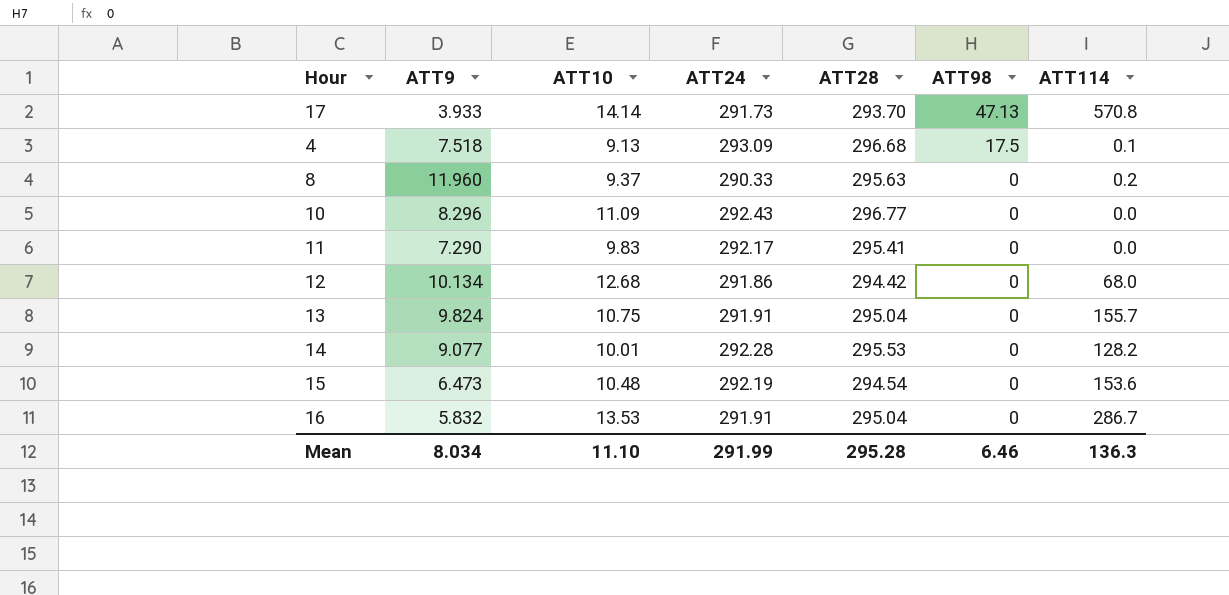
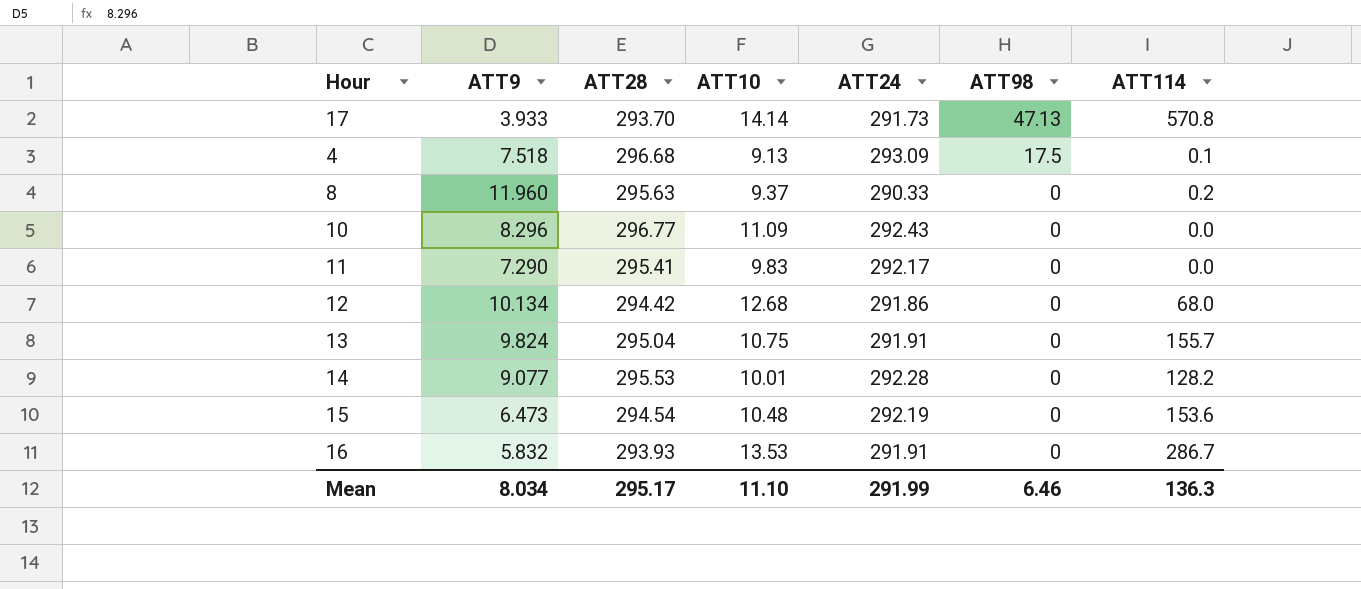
column ATT28 | position: 5 -> 3
16 | ATT28: 295.04 -> 293.93
Mean | ATT28: 295.28 -> 295.17

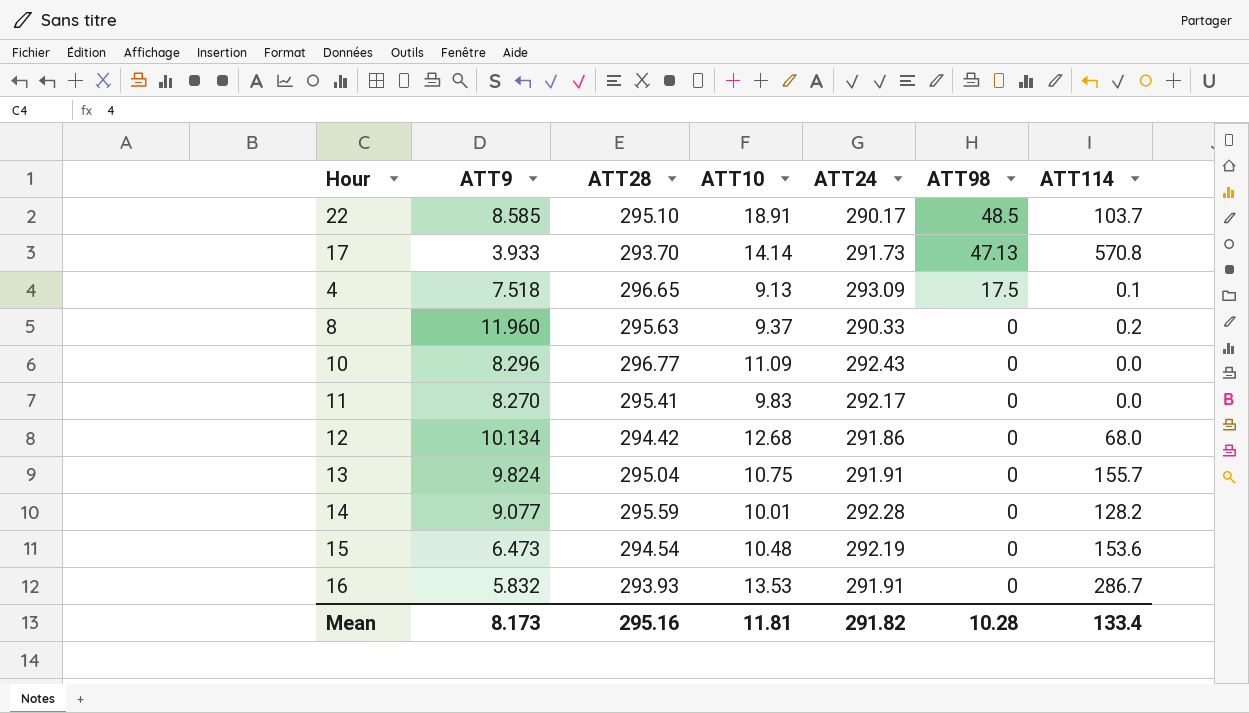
row 22: none -> 8.585 | 295.10 | 18.91 | 290.17 | 48.5 | 103.7
4 | ATT28: 296.68 -> 296.65
11 | ATT9: 7.290 -> 8.270
14 | ATT28: 295.53 -> 295.59
Mean | ATT9: 8.034 -> 8.173
Mean | ATT28: 295.17 -> 295.16
Mean | ATT10: 11.10 -> 11.81
Mean | ATT24: 291.99 -> 291.82
Mean | ATT98: 6.46 -> 10.28
Mean | ATT114: 136.3 -> 133.4

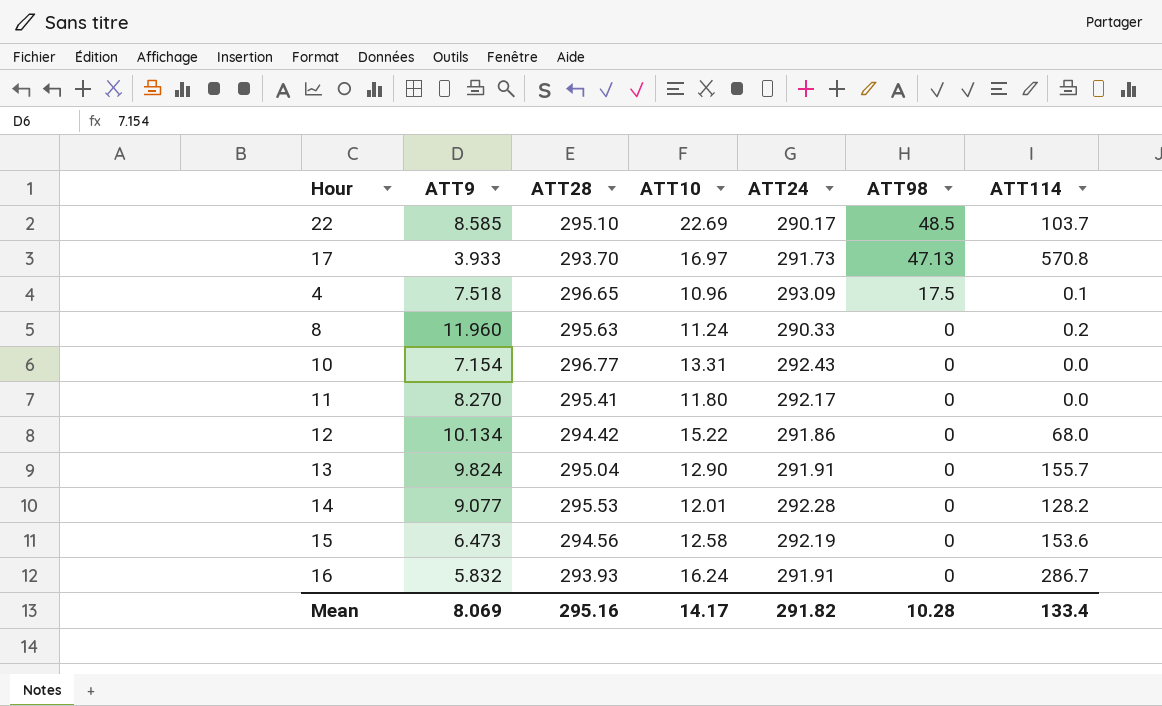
22 | ATT10: 18.91 -> 22.69
17 | ATT10: 14.14 -> 16.97
4 | ATT10: 9.13 -> 10.96
8 | ATT10: 9.37 -> 11.24
10 | ATT9: 8.296 -> 7.154
10 | ATT10: 11.09 -> 13.31
11 | ATT10: 9.83 -> 11.80
12 | ATT10: 12.68 -> 15.22
13 | ATT10: 10.75 -> 12.90
14 | ATT28: 295.59 -> 295.53
14 | ATT10: 10.01 -> 12.01
15 | ATT28: 294.54 -> 294.56
15 | ATT10: 10.48 -> 12.58
16 | ATT10: 13.53 -> 16.24
Mean | ATT9: 8.173 -> 8.069
Mean | ATT10: 11.81 -> 14.17

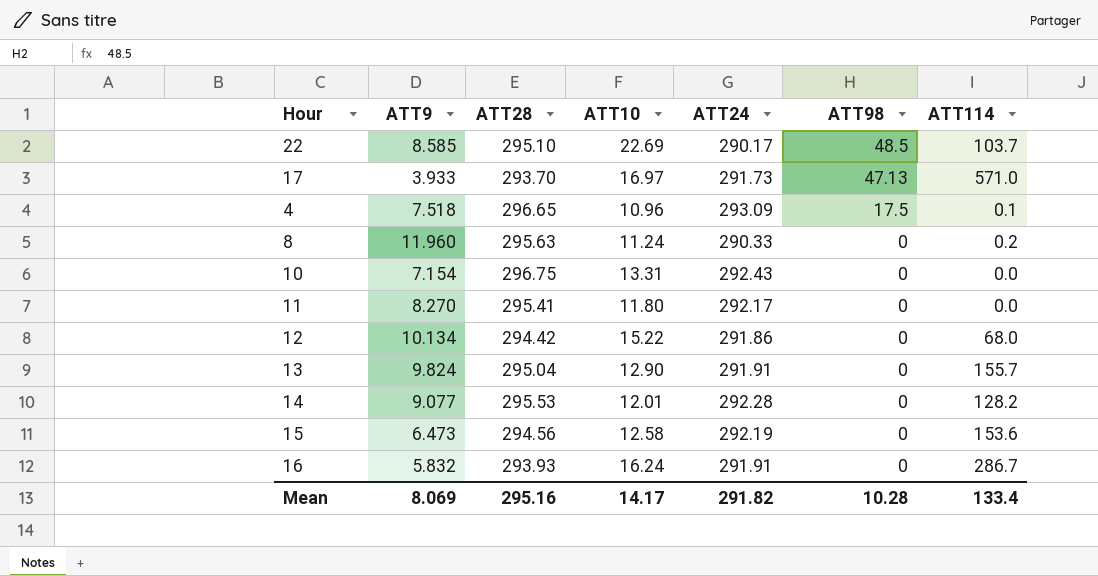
17 | ATT114: 570.8 -> 571.0
10 | ATT28: 296.77 -> 296.75

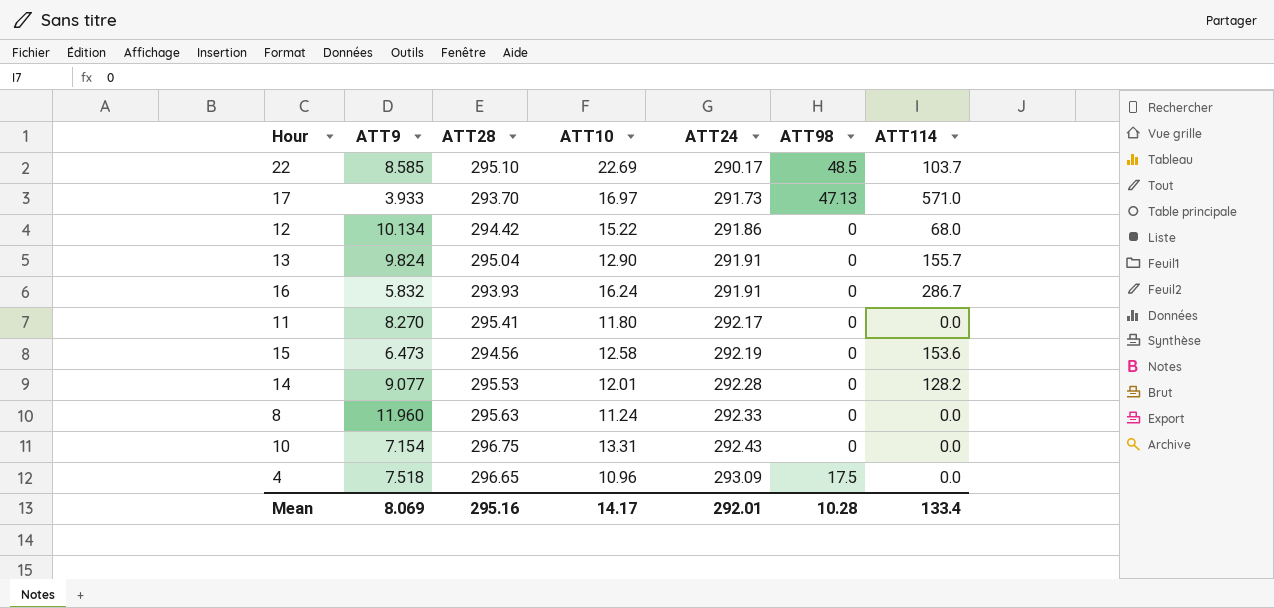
row order: ATT98 descending -> ATT24 ascending
8 | ATT24: 290.33 -> 292.33
8 | ATT114: 0.2 -> 0.0
4 | ATT114: 0.1 -> 0.0
Mean | ATT24: 291.82 -> 292.01

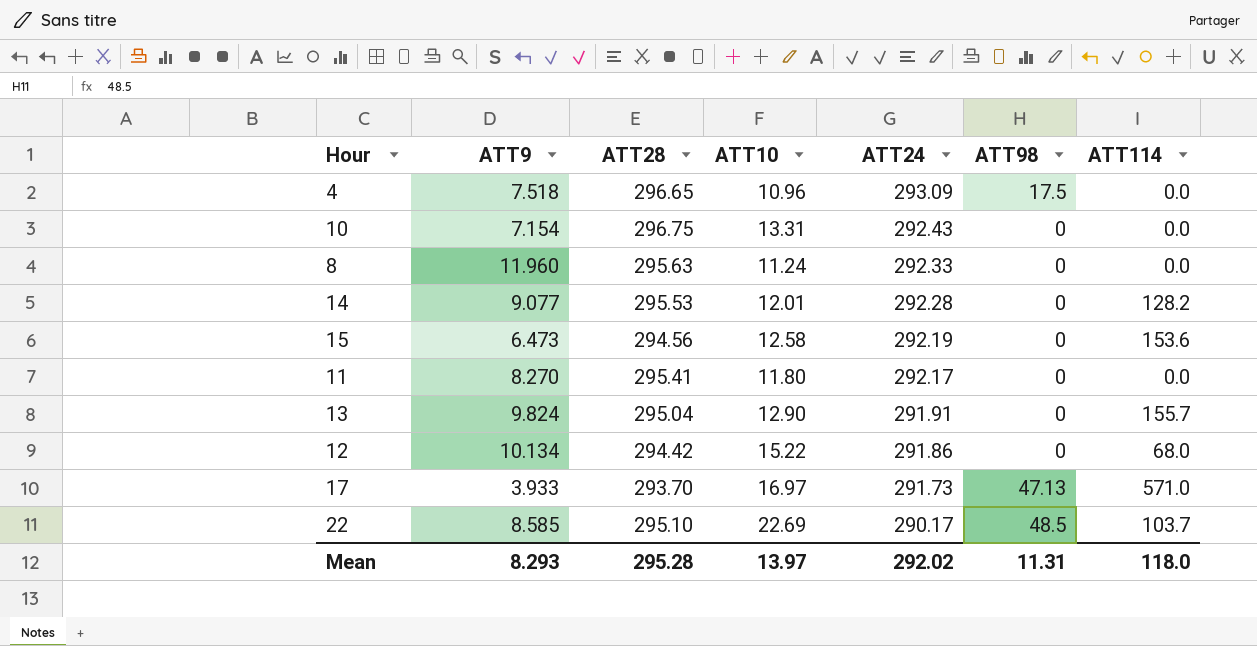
row order: ATT24 ascending -> ATT24 descending
row 16: 5.832 | 293.93 | 16.24 | 291.91 | 0 | 286.7 -> none
Mean | ATT9: 8.069 -> 8.293
Mean | ATT28: 295.16 -> 295.28
Mean | ATT10: 14.17 -> 13.97
Mean | ATT24: 292.01 -> 292.02
Mean | ATT98: 10.28 -> 11.31
Mean | ATT114: 133.4 -> 118.0

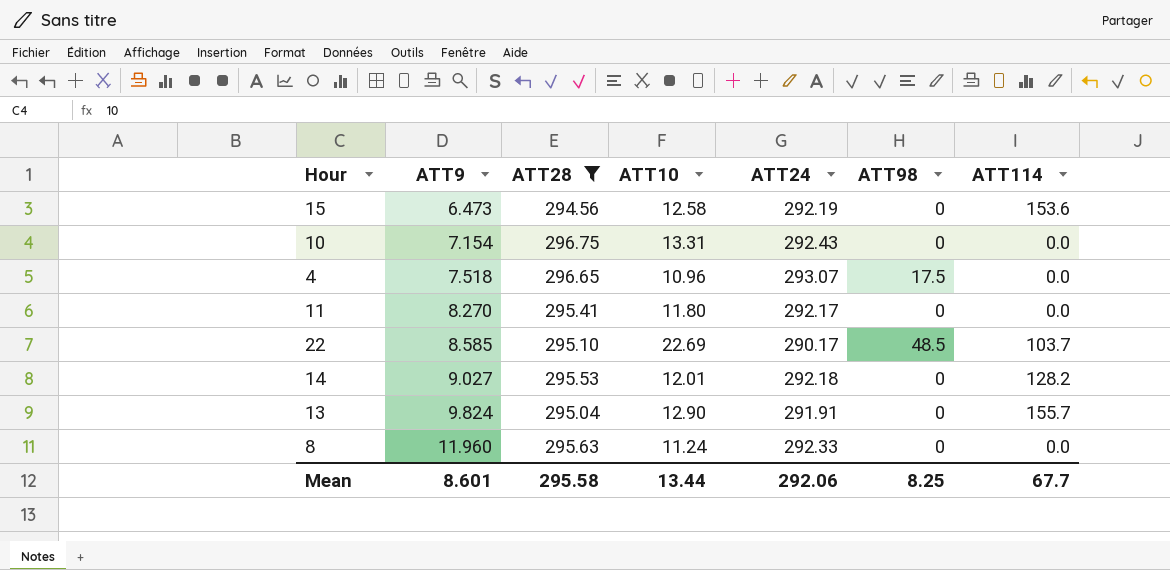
filter: none -> ATT28 >= 294.56
row order: ATT24 descending -> ATT9 ascending
4 | ATT24: 293.09 -> 293.07
14 | ATT9: 9.077 -> 9.027
14 | ATT24: 292.28 -> 292.18
Mean | ATT9: 8.293 -> 8.601
Mean | ATT28: 295.28 -> 295.58
Mean | ATT10: 13.97 -> 13.44
Mean | ATT24: 292.02 -> 292.06
Mean | ATT98: 11.31 -> 8.25
Mean | ATT114: 118.0 -> 67.7

